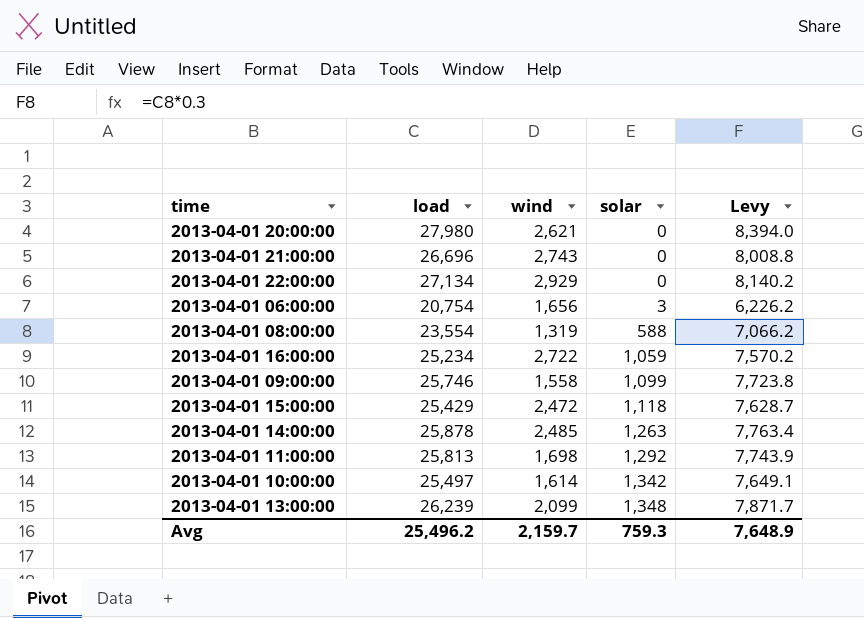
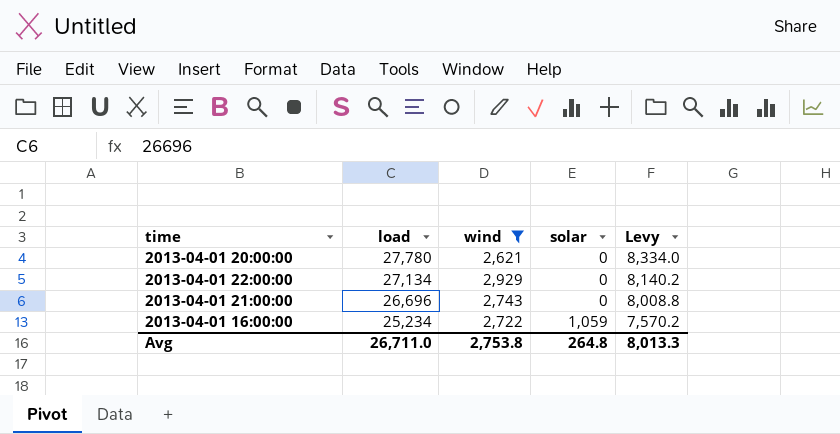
filter: none -> wind >= 2,621
row order: solar ascending -> load descending
2013-04-01 20:00:00 | load: 27,980 -> 27,780
2013-04-01 20:00:00 | Levy: 8,394.0 -> 8,334.0
Avg | load: 25,496.2 -> 26,711.0
Avg | wind: 2,159.7 -> 2,753.8
Avg | solar: 759.3 -> 264.8
Avg | Levy: 7,648.9 -> 8,013.3

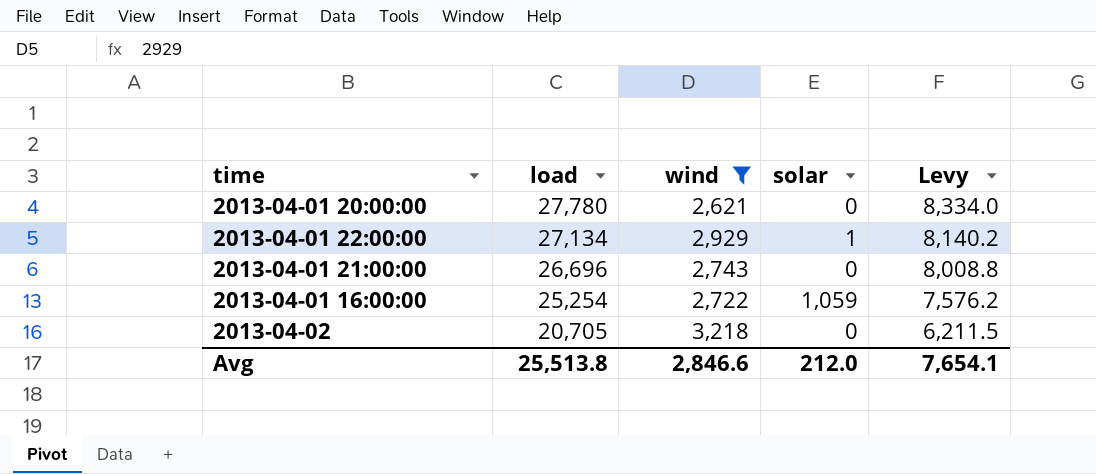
2013-04-01 22:00:00 | solar: 0 -> 1
2013-04-01 16:00:00 | load: 25,234 -> 25,254
2013-04-01 16:00:00 | Levy: 7,570.2 -> 7,576.2
row 2013-04-02: none -> 20,705 | 3,218 | 0 | 6,211.5
Avg | load: 26,711.0 -> 25,513.8
Avg | wind: 2,753.8 -> 2,846.6
Avg | solar: 264.8 -> 212.0
Avg | Levy: 8,013.3 -> 7,654.1

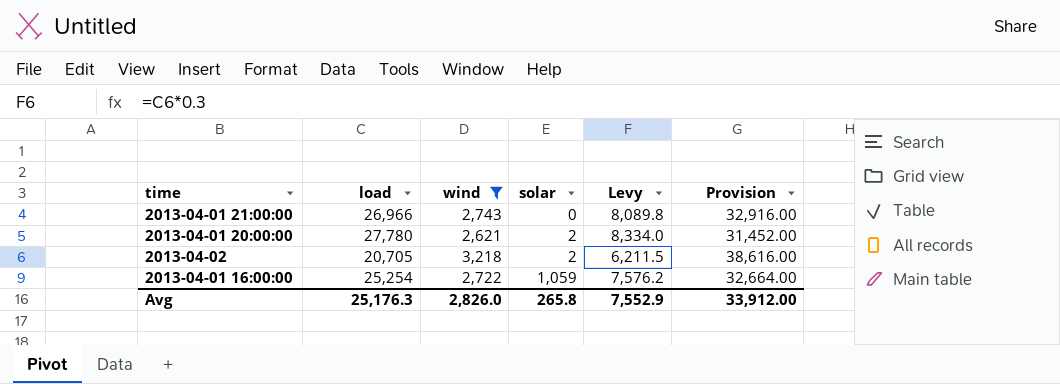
row order: load descending -> solar ascending
column Provision | formula: none -> [wind] * 12
row 2013-04-01 22:00:00: 27,134 | 2,929 | 1 | 8,140.2 -> none
2013-04-01 21:00:00 | load: 26,696 -> 26,966
2013-04-01 21:00:00 | Levy: 8,008.8 -> 8,089.8
2013-04-01 20:00:00 | solar: 0 -> 2
2013-04-02 | solar: 0 -> 2
Avg | load: 25,513.8 -> 25,176.3
Avg | wind: 2,846.6 -> 2,826.0
Avg | solar: 212.0 -> 265.8
Avg | Levy: 7,654.1 -> 7,552.9

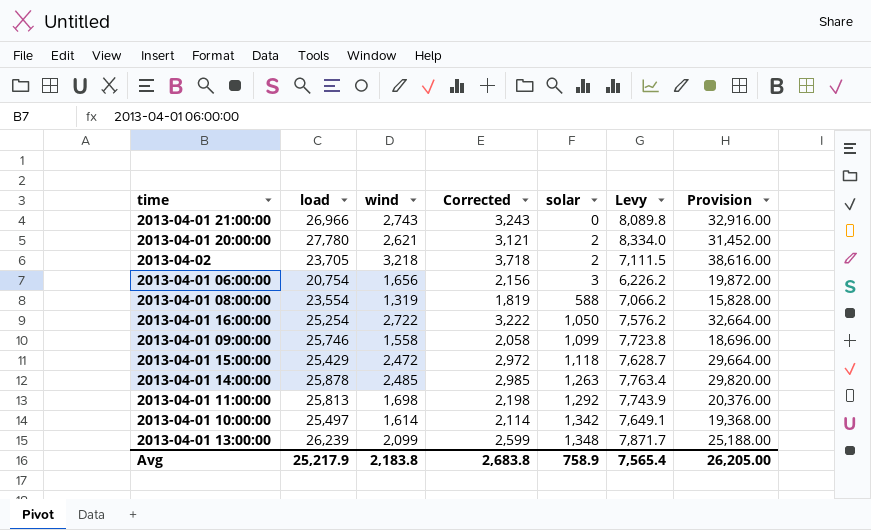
filter: wind >= 2,621 -> none
column Corrected | formula: none -> [wind] + 500
2013-04-02 | load: 20,705 -> 23,705
2013-04-02 | Levy: 6,211.5 -> 7,111.5
2013-04-01 16:00:00 | solar: 1,059 -> 1,050
Avg | load: 25,176.3 -> 25,217.9
Avg | wind: 2,826.0 -> 2,183.8
Avg | solar: 265.8 -> 758.9
Avg | Levy: 7,552.9 -> 7,565.4
Avg | Provision: 33,912.00 -> 26,205.00

